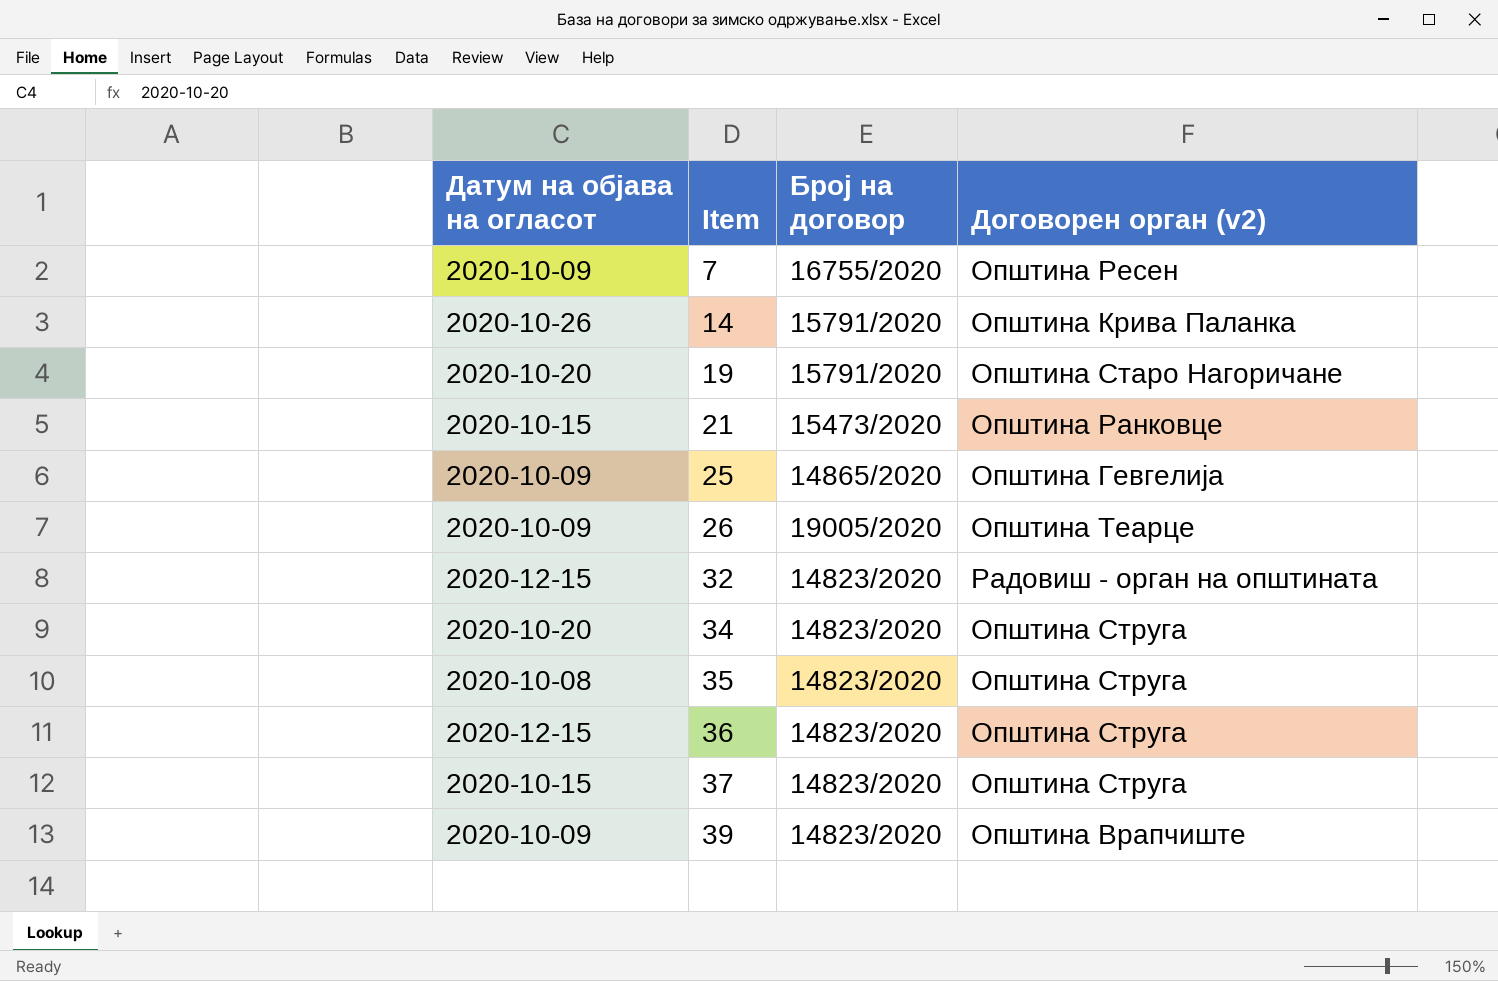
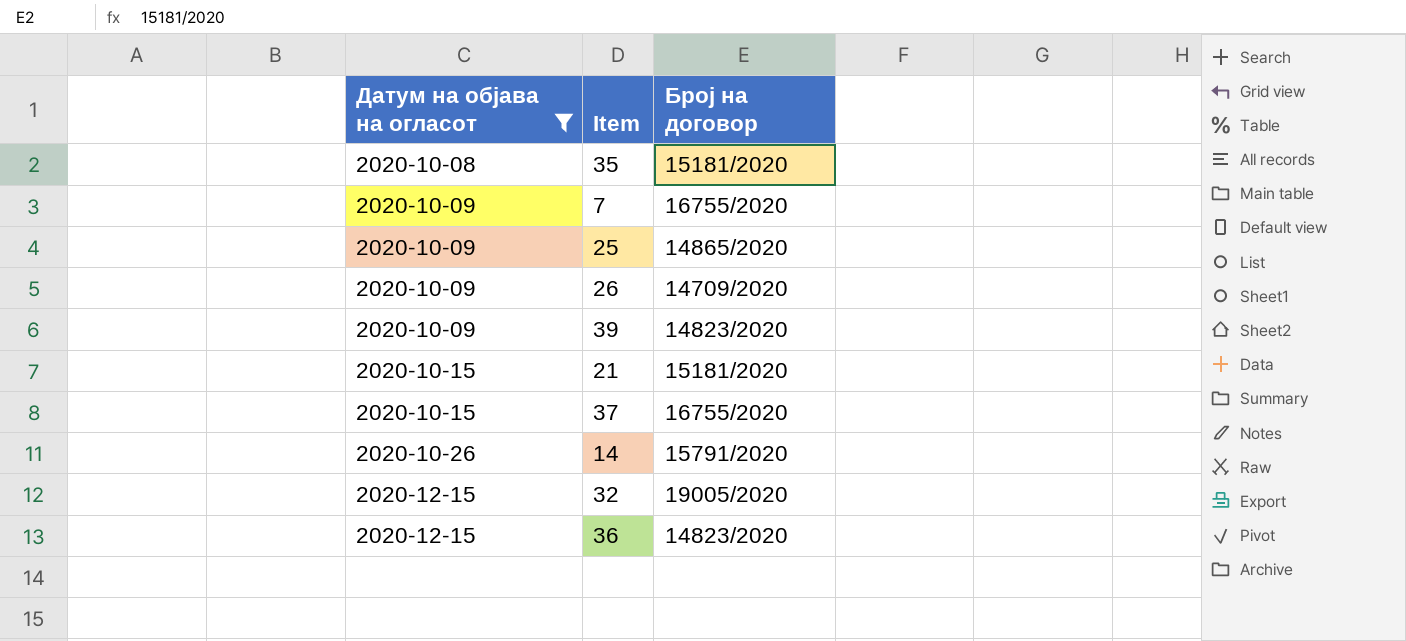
filter: none -> Датум на објава на огласот != 2020-10-20
row order: Item ascending -> Датум на објава на огласот ascending
column Договорен орган (v2) | position: 4 -> none
35 | Број на договор: 14823/2020 -> 15181/2020
26 | Број на договор: 19005/2020 -> 14709/2020
21 | Број на договор: 15473/2020 -> 15181/2020
37 | Број на договор: 14823/2020 -> 16755/2020
32 | Број на договор: 14823/2020 -> 19005/2020

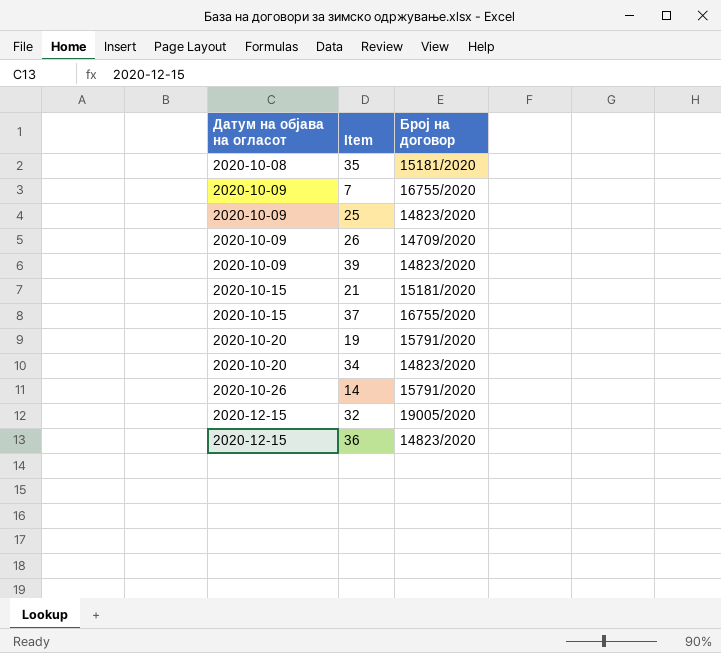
filter: Датум на објава на огласот != 2020-10-20 -> none
25 | Број на договор: 14865/2020 -> 14823/2020

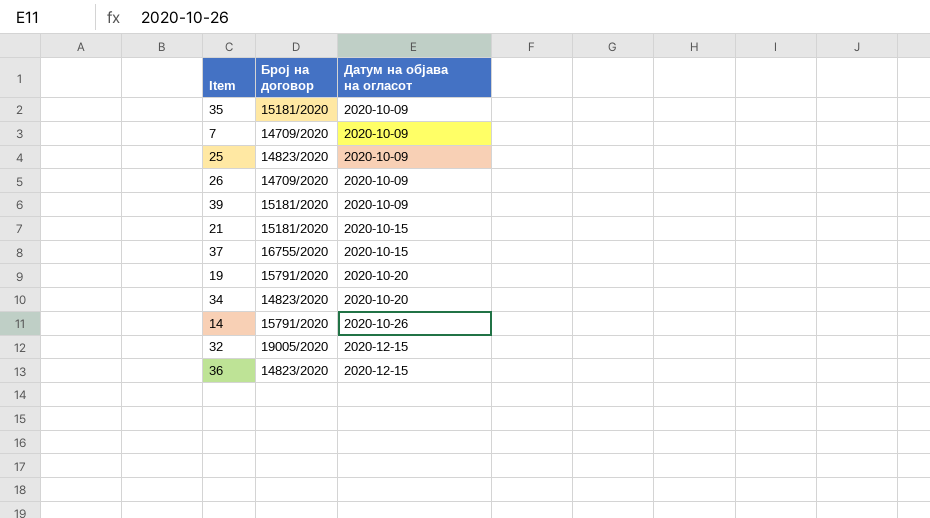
column Датум на објава на огласот | position: 1 -> 3
35 | Датум на објава на огласот: 2020-10-08 -> 2020-10-09
7 | Број на договор: 16755/2020 -> 14709/2020
39 | Број на договор: 14823/2020 -> 15181/2020

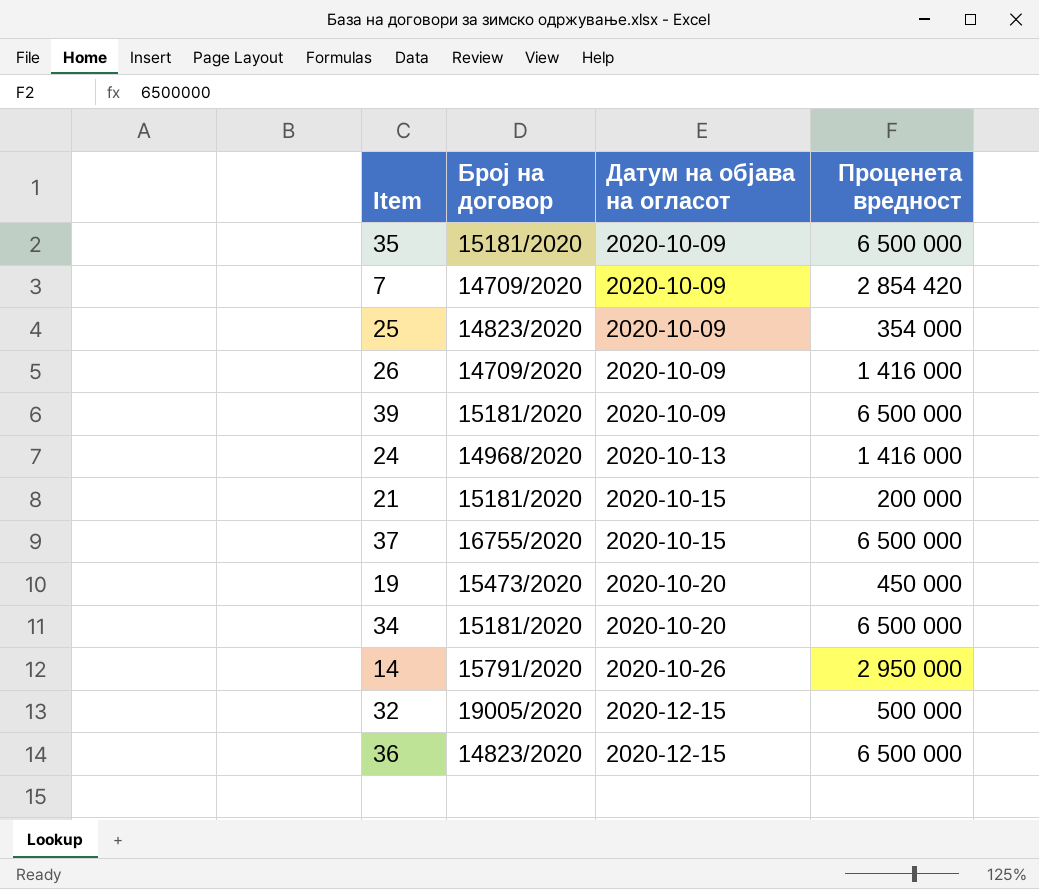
column Проценета вредност | position: none -> 4
row 24: none -> 14968/2020 | 2020-10-13 | 1 416 000
19 | Број на договор: 15791/2020 -> 15473/2020
34 | Број на договор: 14823/2020 -> 15181/2020

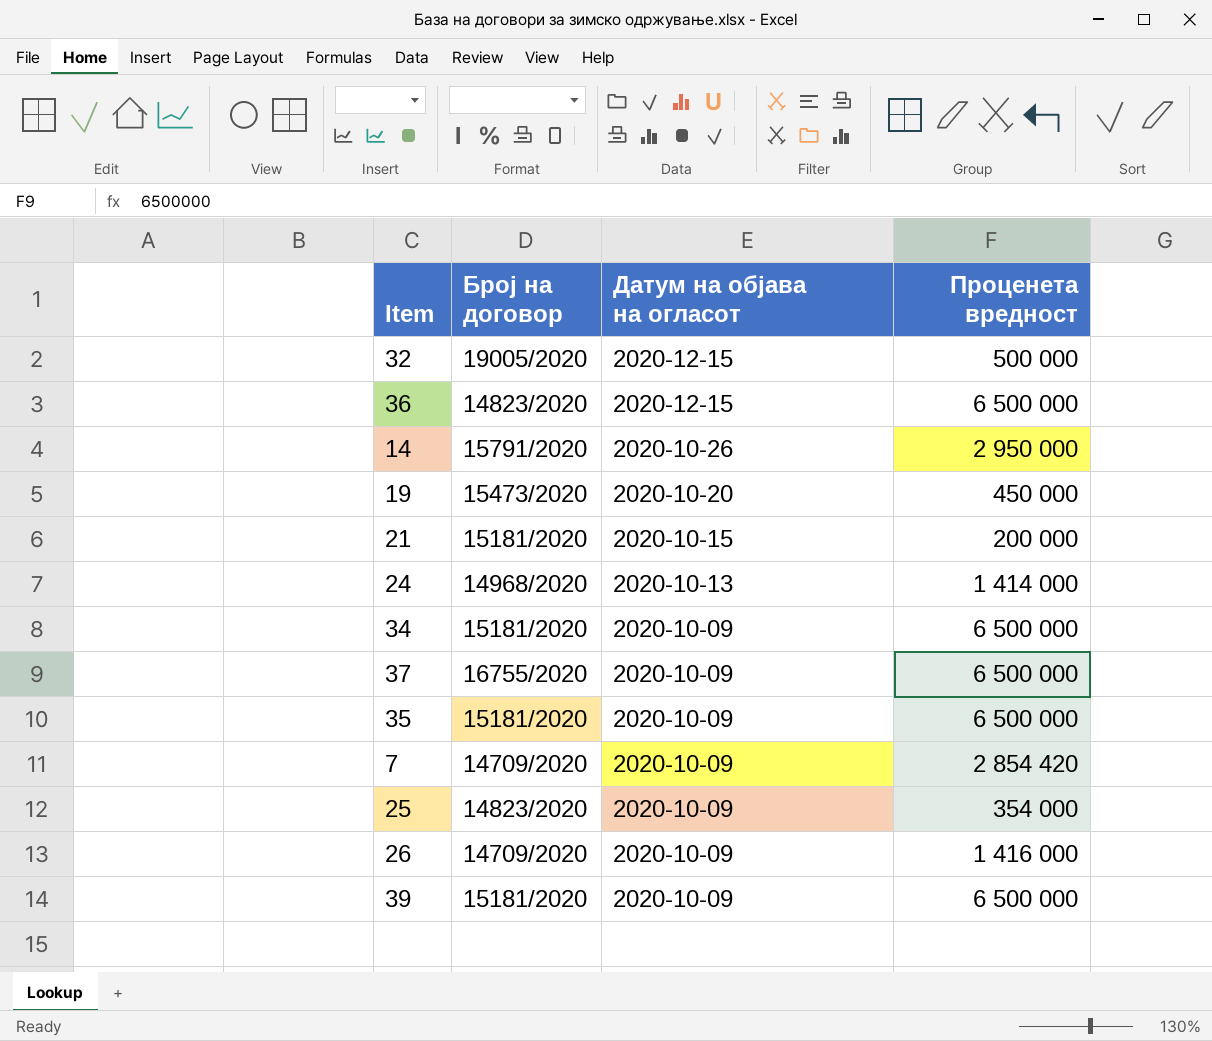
row order: Датум на објава на огласот ascending -> Датум на објава на огласот descending
24 | Проценета вредност: 1 416 000 -> 1 414 000
34 | Датум на објава на огласот: 2020-10-20 -> 2020-10-09
37 | Датум на објава на огласот: 2020-10-15 -> 2020-10-09

